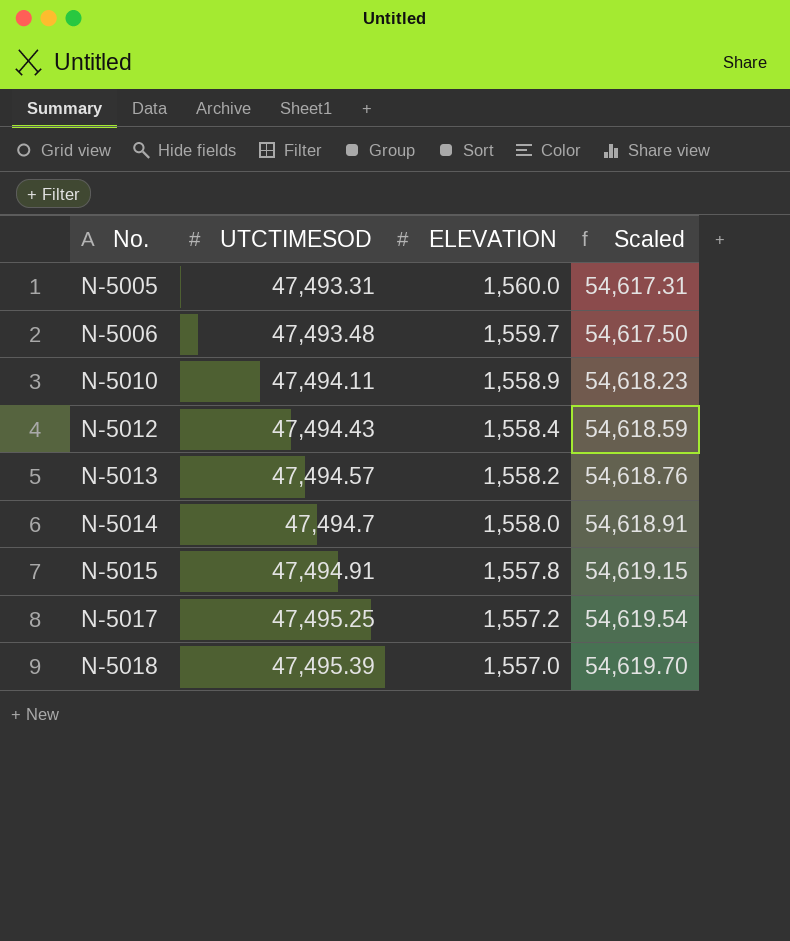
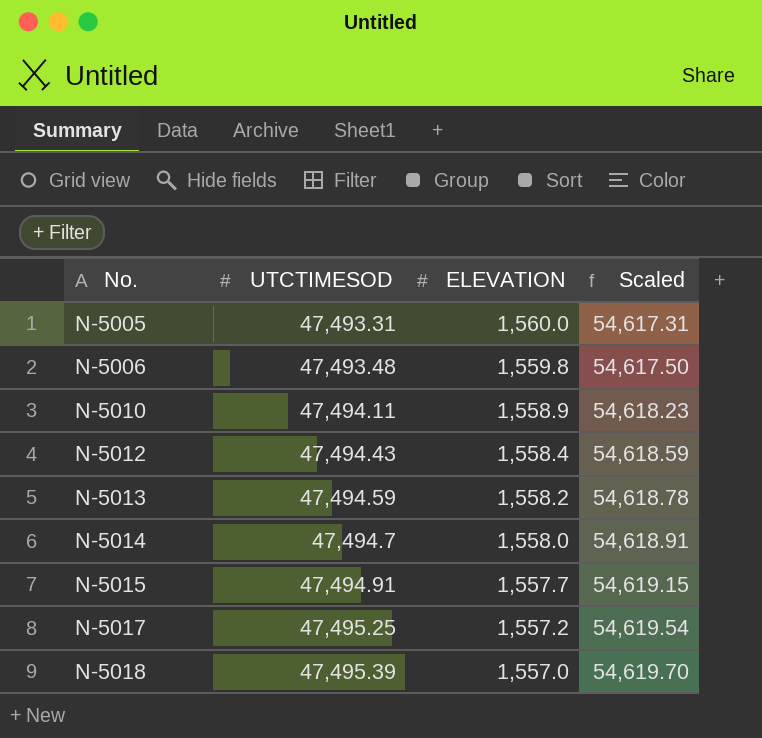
N-5006 | ELEVATION: 1,559.7 -> 1,559.8
N-5013 | UTCTIMESOD: 47,494.57 -> 47,494.59
N-5013 | Scaled: 54,618.76 -> 54,618.78
N-5015 | ELEVATION: 1,557.8 -> 1,557.7

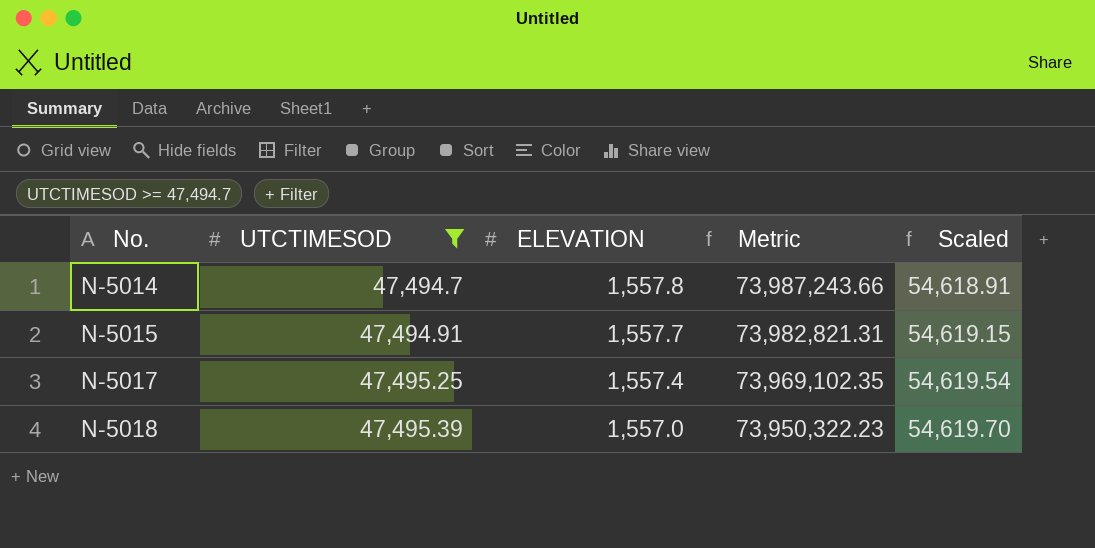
filter: none -> UTCTIMESOD >= 47,494.7
column Metric | formula: none -> [UTCTIMESOD] * [ELEVATION]
N-5014 | ELEVATION: 1,558.0 -> 1,557.8
N-5017 | ELEVATION: 1,557.2 -> 1,557.4

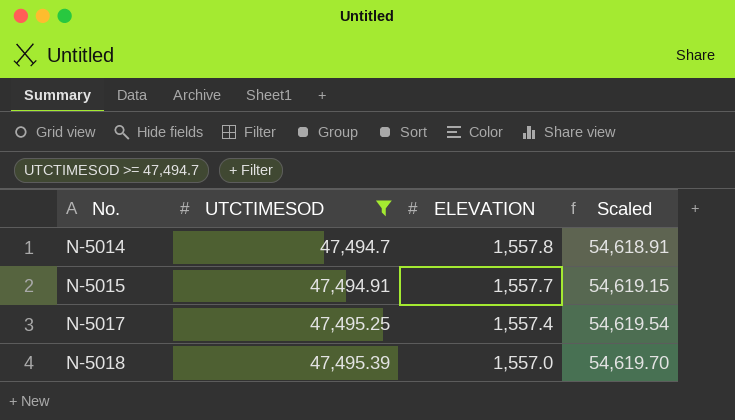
column Metric | formula: [UTCTIMESOD] * [ELEVATION] -> none

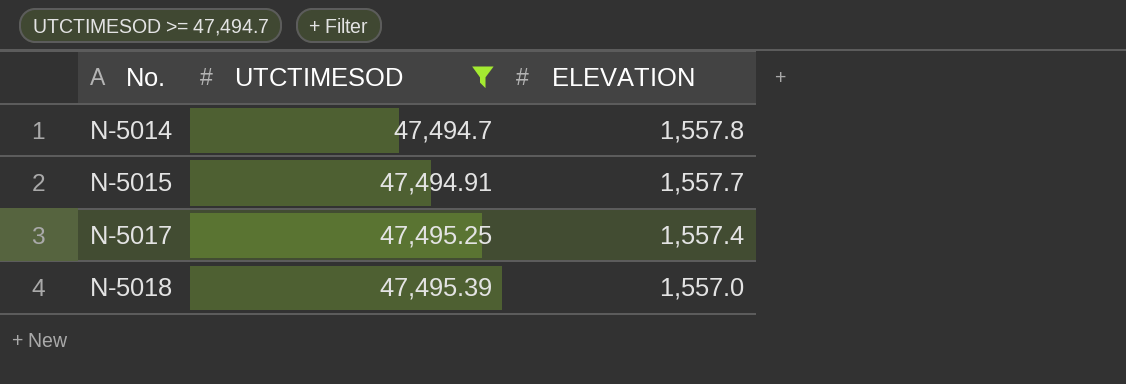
column Scaled | formula: [UTCTIMESOD] * 1.15 -> none

